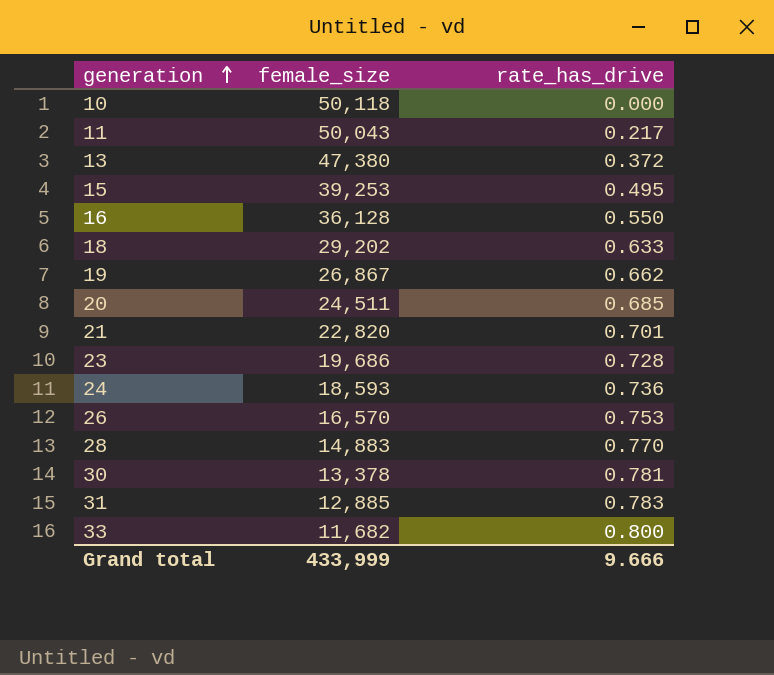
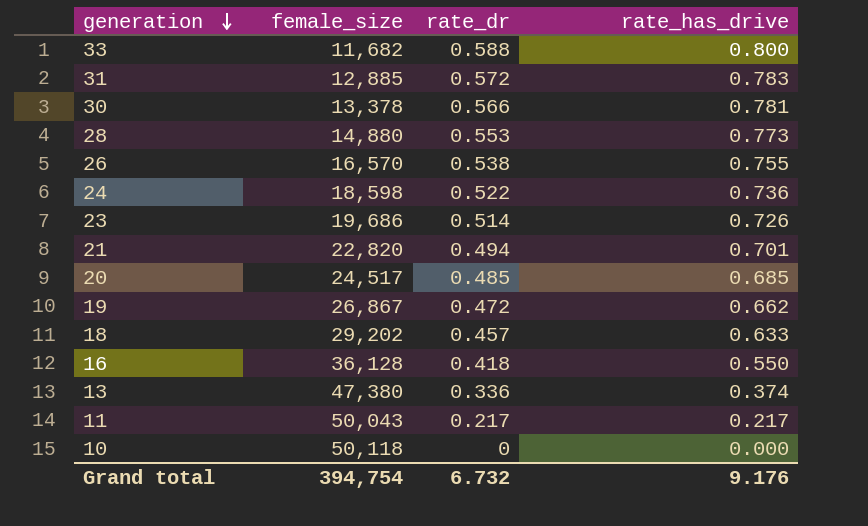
row order: generation ascending -> generation descending
column rate_dr | position: none -> 3
row 15: 39,253 | 0.495 -> none
28 | female_size: 14,883 -> 14,880
28 | rate_has_drive: 0.770 -> 0.773
26 | rate_has_drive: 0.753 -> 0.755
24 | female_size: 18,593 -> 18,598
23 | rate_has_drive: 0.728 -> 0.726
20 | female_size: 24,511 -> 24,517
13 | rate_has_drive: 0.372 -> 0.374
Grand total | female_size: 433,999 -> 394,754
Grand total | rate_has_drive: 9.666 -> 9.176

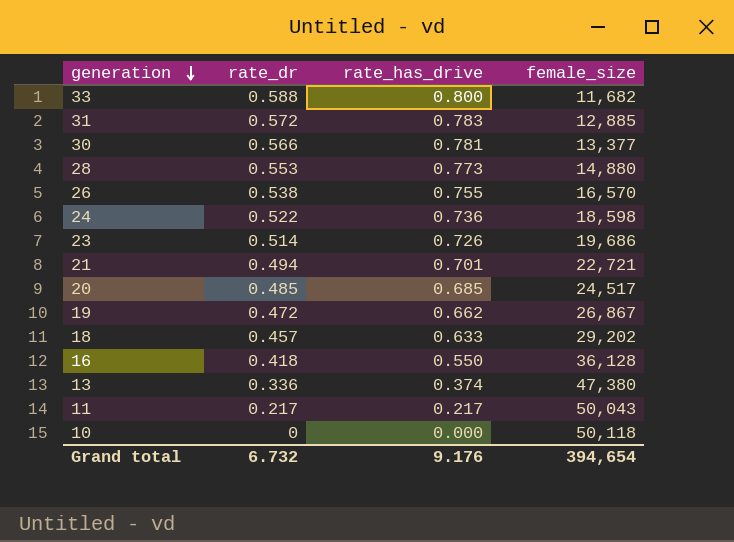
column female_size | position: 2 -> 4
30 | female_size: 13,378 -> 13,377
21 | female_size: 22,820 -> 22,721
Grand total | female_size: 394,754 -> 394,654

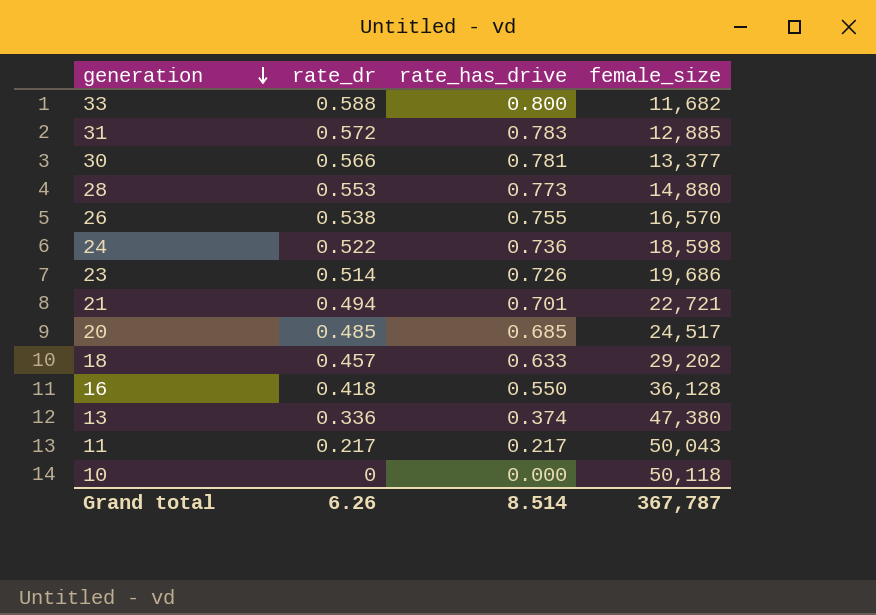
row 19: 0.472 | 0.662 | 26,867 -> none
Grand total | rate_dr: 6.732 -> 6.26
Grand total | rate_has_drive: 9.176 -> 8.514
Grand total | female_size: 394,654 -> 367,787

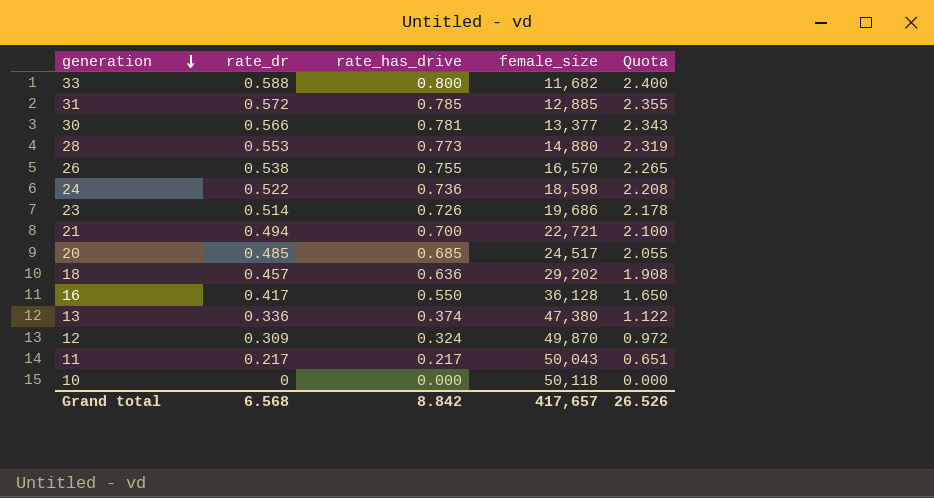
column Quota | formula: none -> [rate_has_drive] * 3
31 | rate_has_drive: 0.783 -> 0.785
21 | rate_has_drive: 0.701 -> 0.700
18 | rate_has_drive: 0.633 -> 0.636
16 | rate_dr: 0.418 -> 0.417
row 12: none -> 0.309 | 0.324 | 49,870 | 0.972
Grand total | rate_dr: 6.26 -> 6.568
Grand total | rate_has_drive: 8.514 -> 8.842
Grand total | female_size: 367,787 -> 417,657

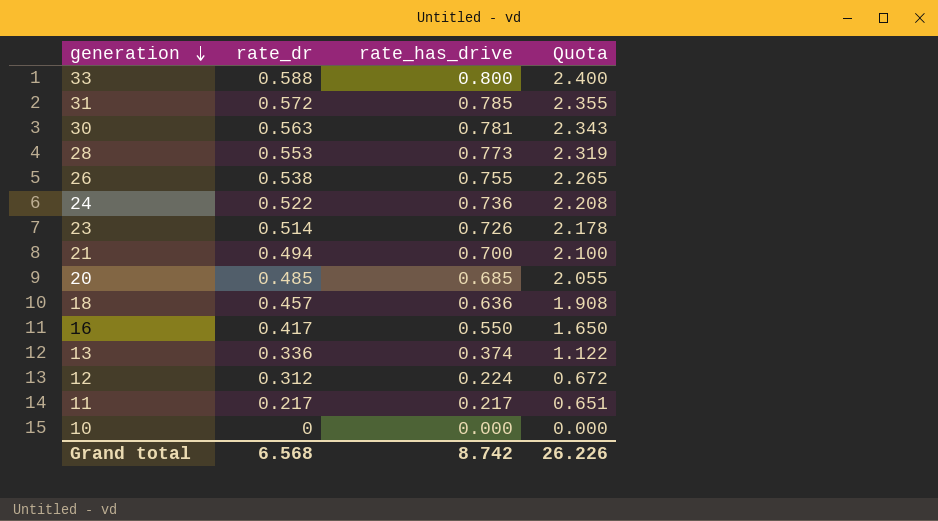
column female_size | position: 4 -> none
30 | rate_dr: 0.566 -> 0.563
12 | rate_dr: 0.309 -> 0.312
12 | rate_has_drive: 0.324 -> 0.224
12 | Quota: 0.972 -> 0.672
Grand total | rate_has_drive: 8.842 -> 8.742
Grand total | Quota: 26.526 -> 26.226

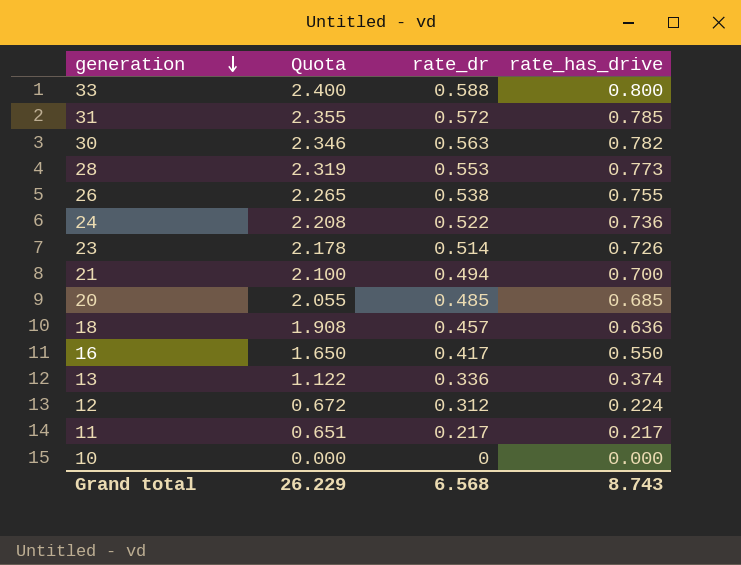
column Quota | position: 4 -> 2
30 | Quota: 2.343 -> 2.346
30 | rate_has_drive: 0.781 -> 0.782
Grand total | Quota: 26.226 -> 26.229
Grand total | rate_has_drive: 8.742 -> 8.743

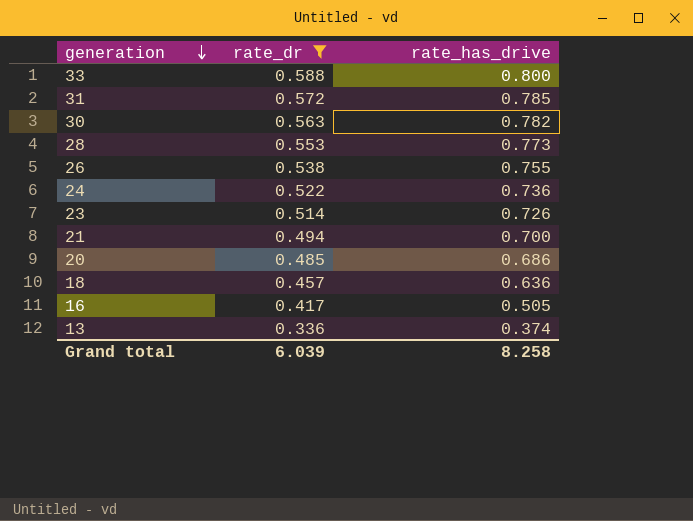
filter: none -> rate_dr >= 0.336
column Quota | formula: [rate_has_drive] * 3 -> none
20 | rate_has_drive: 0.685 -> 0.686
16 | rate_has_drive: 0.550 -> 0.505
Grand total | rate_dr: 6.568 -> 6.039
Grand total | rate_has_drive: 8.743 -> 8.258

